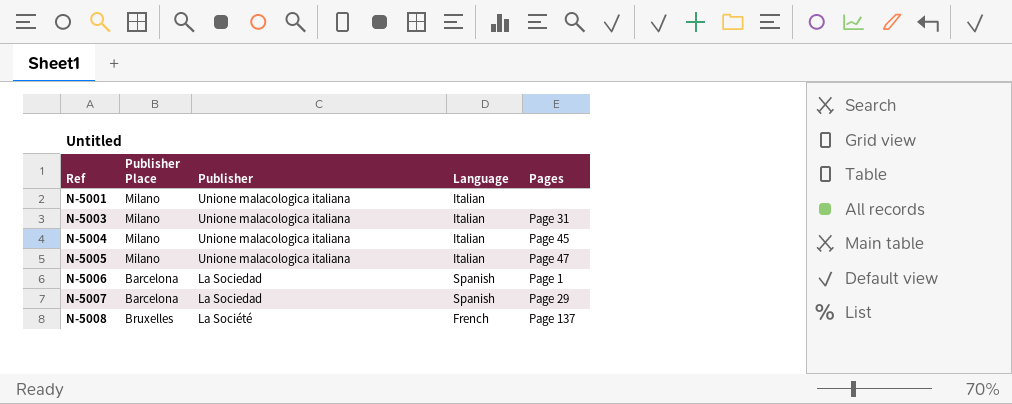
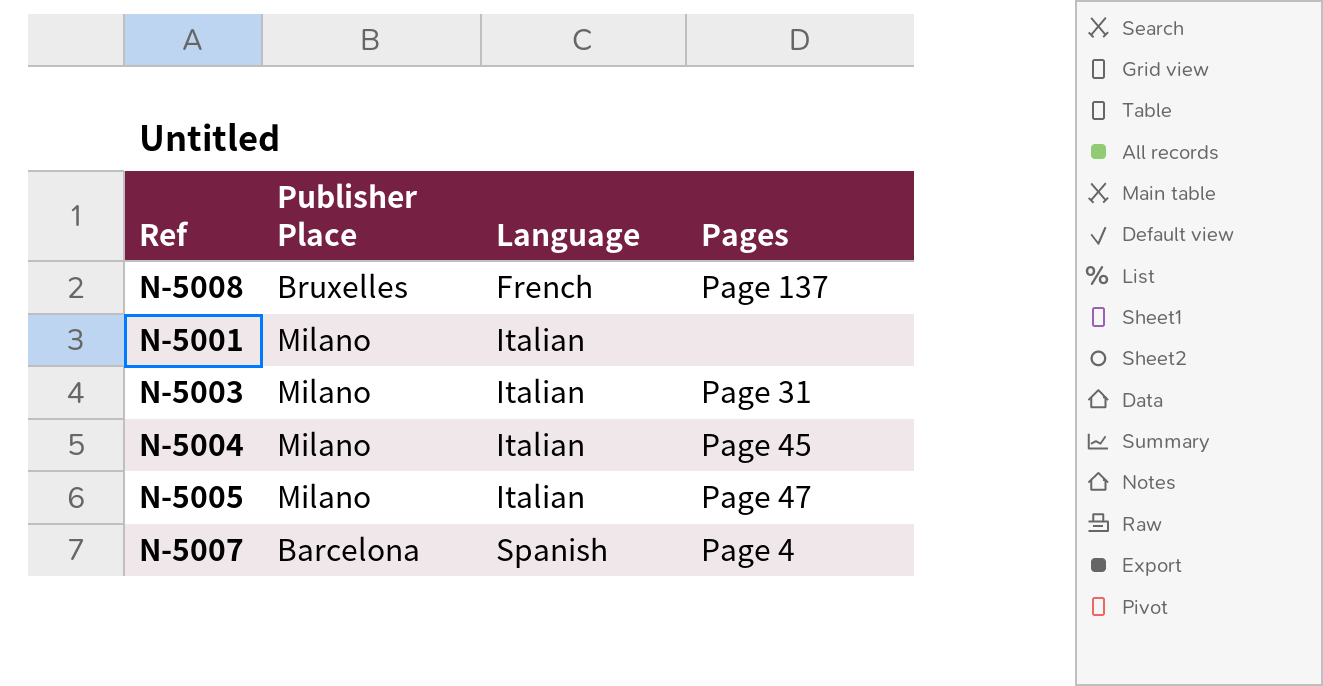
row order: Ref ascending -> Language ascending
column Publisher | position: 3 -> none
row N-5006: Barcelona | La Sociedad | Spanish | Page 1 -> none
N-5007 | Pages: Page 29 -> Page 4

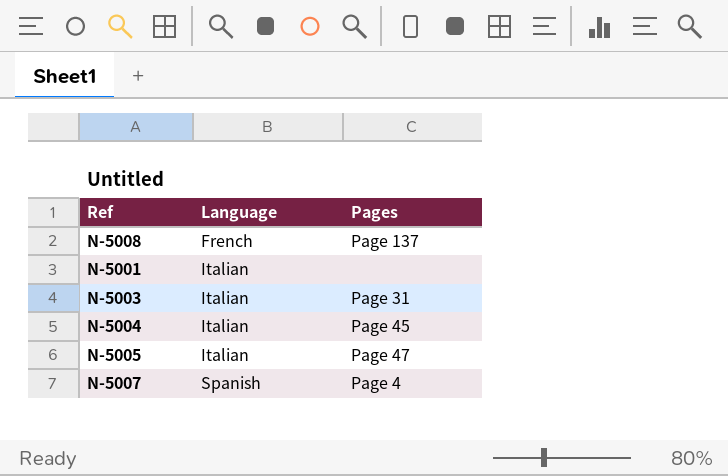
column Publisher Place | position: 2 -> none

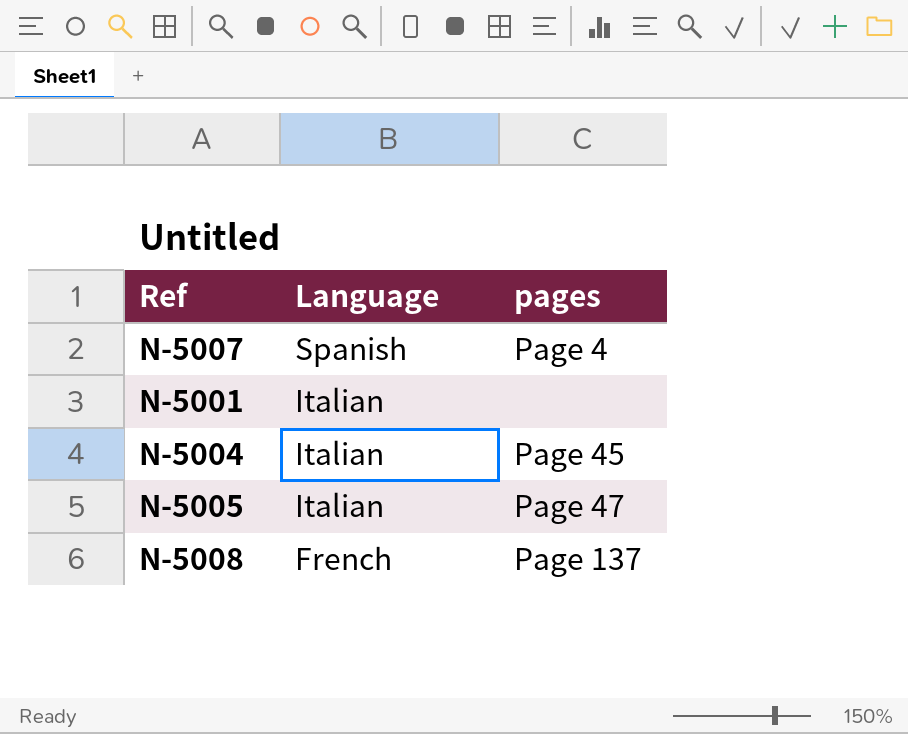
row order: Language ascending -> Language descending
column name: Pages -> pages
row N-5003: Italian | Page 31 -> none

